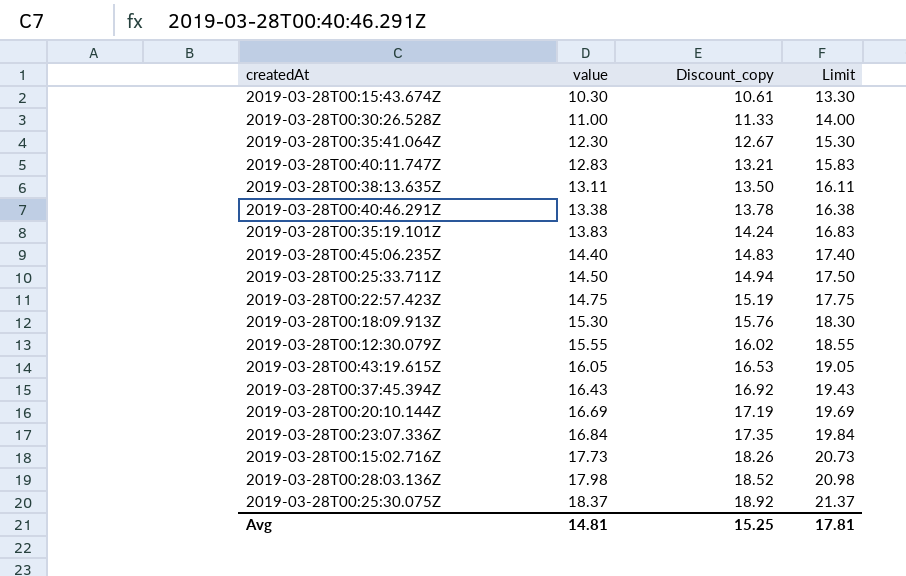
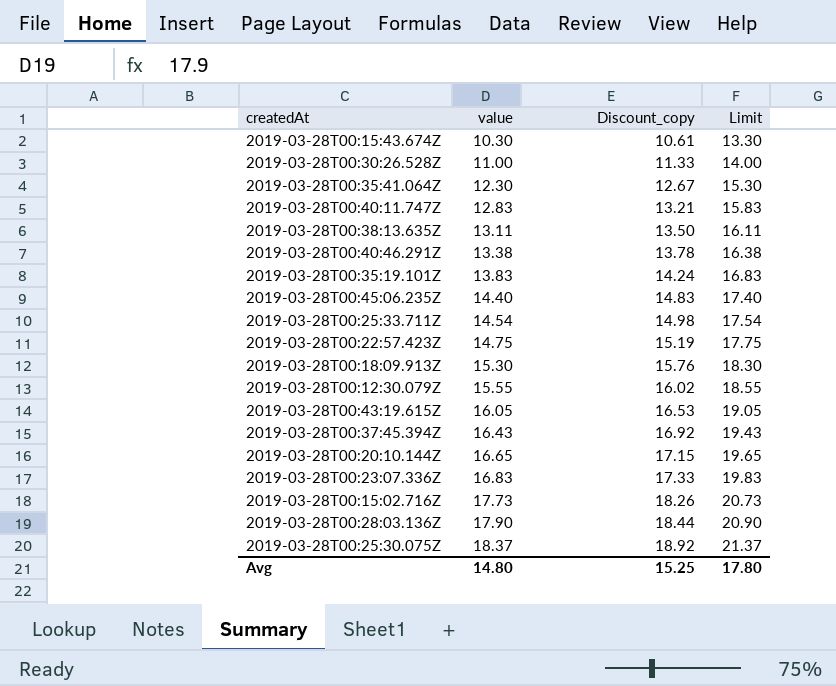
2019-03-28T00:25:33.711Z | value: 14.50 -> 14.54
2019-03-28T00:25:33.711Z | Discount_copy: 14.94 -> 14.98
2019-03-28T00:25:33.711Z | Limit: 17.50 -> 17.54
2019-03-28T00:20:10.144Z | value: 16.69 -> 16.65
2019-03-28T00:20:10.144Z | Discount_copy: 17.19 -> 17.15
2019-03-28T00:20:10.144Z | Limit: 19.69 -> 19.65
2019-03-28T00:23:07.336Z | value: 16.84 -> 16.83
2019-03-28T00:23:07.336Z | Discount_copy: 17.35 -> 17.33
2019-03-28T00:23:07.336Z | Limit: 19.84 -> 19.83
2019-03-28T00:28:03.136Z | value: 17.98 -> 17.90
2019-03-28T00:28:03.136Z | Discount_copy: 18.52 -> 18.44
2019-03-28T00:28:03.136Z | Limit: 20.98 -> 20.90
Avg | value: 14.81 -> 14.80
Avg | Limit: 17.81 -> 17.80

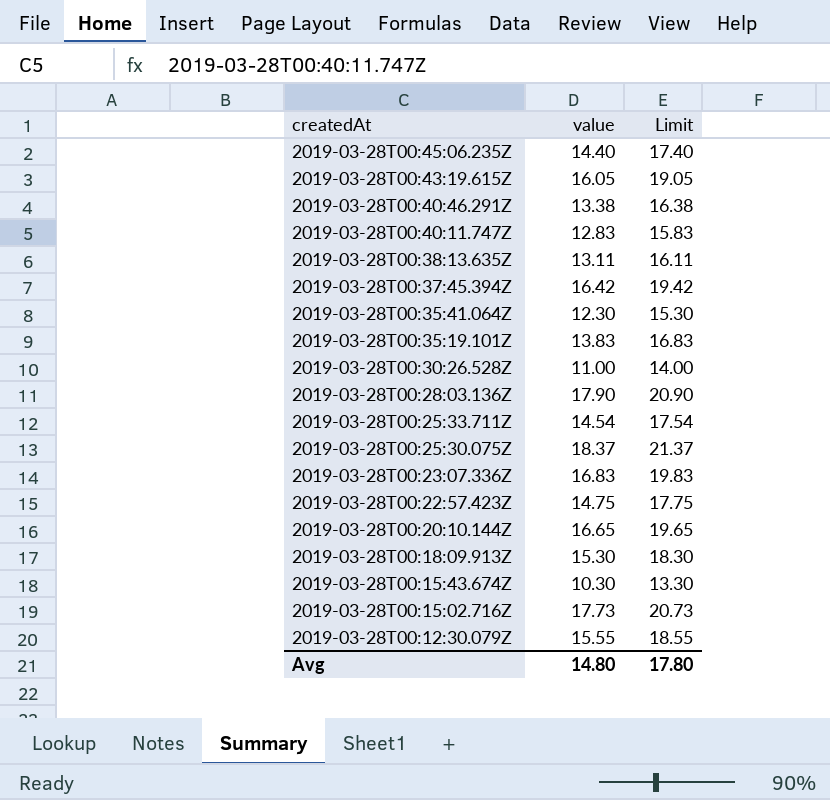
row order: value ascending -> createdAt descending
column Discount_copy | formula: [value] * 1.03 -> none
2019-03-28T00:37:45.394Z | value: 16.43 -> 16.42
2019-03-28T00:37:45.394Z | Limit: 19.43 -> 19.42

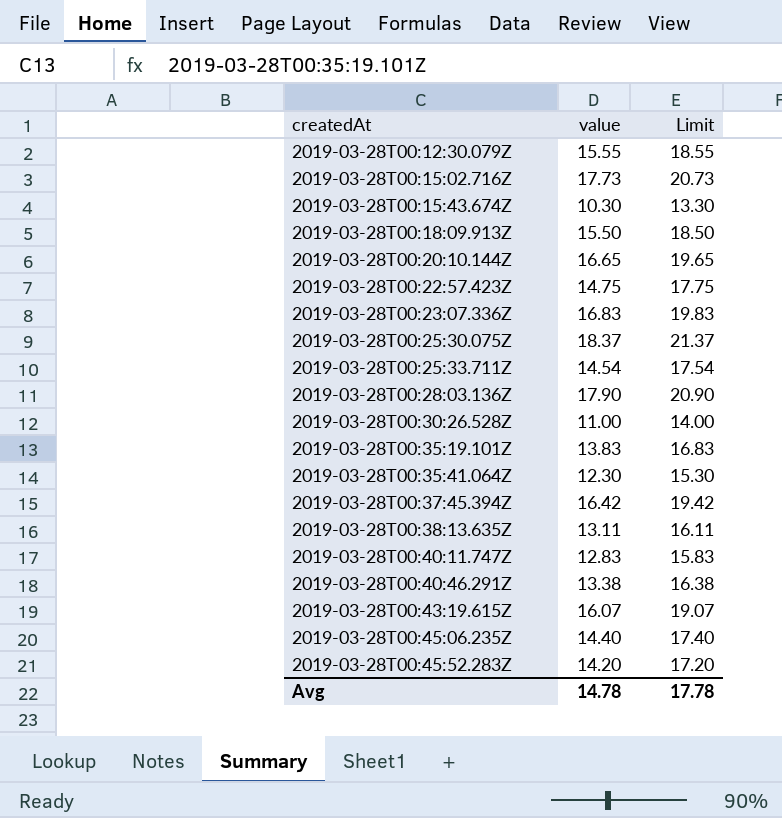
row order: createdAt descending -> createdAt ascending
2019-03-28T00:18:09.913Z | value: 15.30 -> 15.50
2019-03-28T00:18:09.913Z | Limit: 18.30 -> 18.50
2019-03-28T00:43:19.615Z | value: 16.05 -> 16.07
2019-03-28T00:43:19.615Z | Limit: 19.05 -> 19.07
row 2019-03-28T00:45:52.283Z: none -> 14.20 | 17.20
Avg | value: 14.80 -> 14.78
Avg | Limit: 17.80 -> 17.78

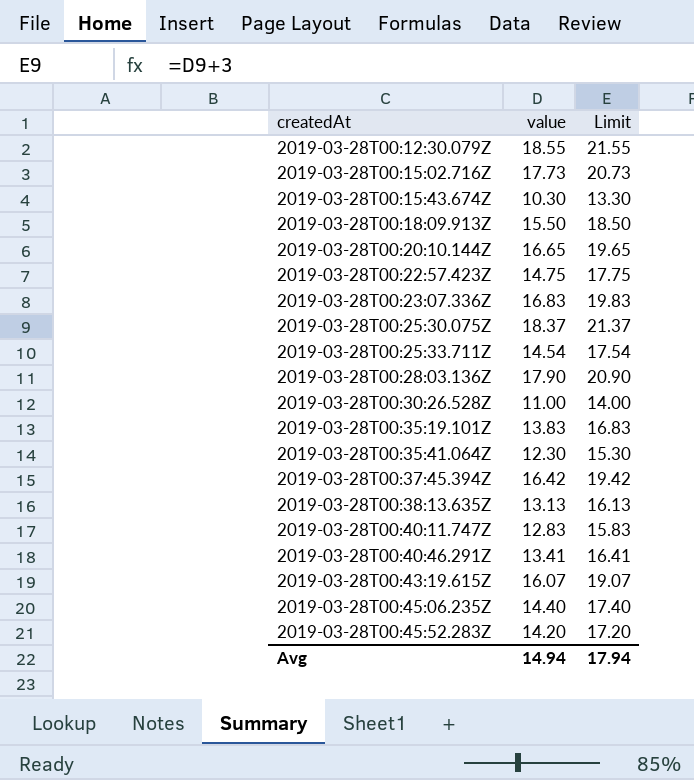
2019-03-28T00:12:30.079Z | value: 15.55 -> 18.55
2019-03-28T00:12:30.079Z | Limit: 18.55 -> 21.55
2019-03-28T00:38:13.635Z | value: 13.11 -> 13.13
2019-03-28T00:38:13.635Z | Limit: 16.11 -> 16.13
2019-03-28T00:40:46.291Z | value: 13.38 -> 13.41
2019-03-28T00:40:46.291Z | Limit: 16.38 -> 16.41
Avg | value: 14.78 -> 14.94
Avg | Limit: 17.78 -> 17.94

